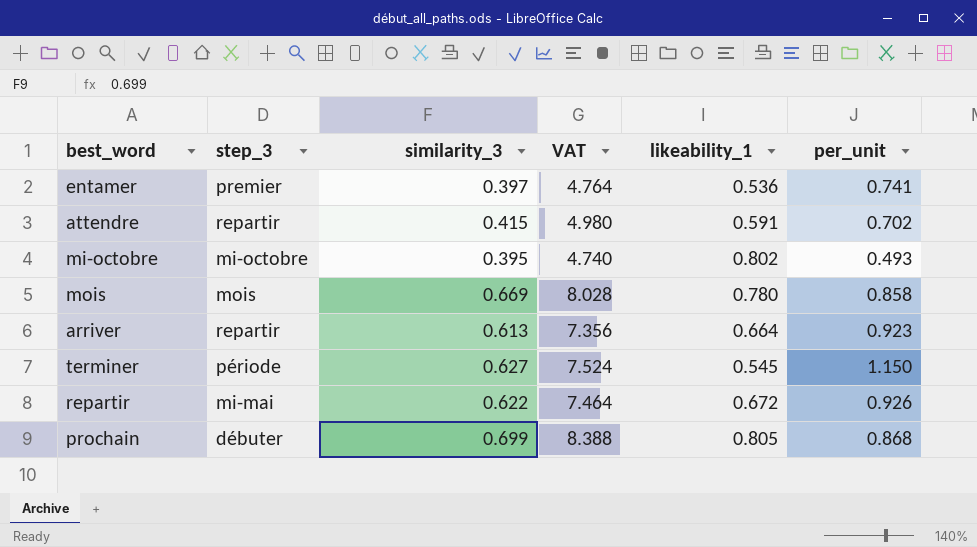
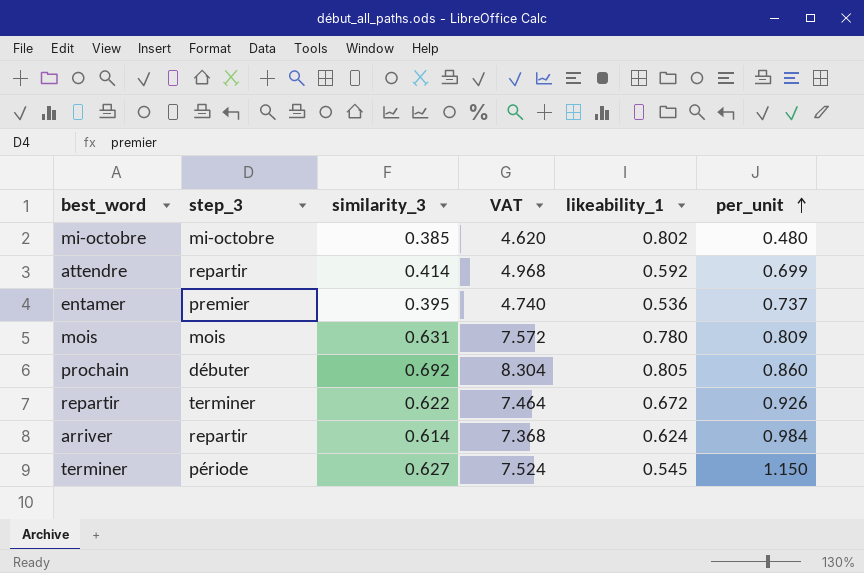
row order: none -> per_unit ascending
mi-octobre | similarity_3: 0.395 -> 0.385
mi-octobre | VAT: 4.740 -> 4.620
mi-octobre | per_unit: 0.493 -> 0.480
attendre | similarity_3: 0.415 -> 0.414
attendre | VAT: 4.980 -> 4.968
attendre | likeability_1: 0.591 -> 0.592
attendre | per_unit: 0.702 -> 0.699
entamer | similarity_3: 0.397 -> 0.395
entamer | VAT: 4.764 -> 4.740
entamer | per_unit: 0.741 -> 0.737
mois | similarity_3: 0.669 -> 0.631
mois | VAT: 8.028 -> 7.572
mois | per_unit: 0.858 -> 0.809
prochain | similarity_3: 0.699 -> 0.692
prochain | VAT: 8.388 -> 8.304
prochain | per_unit: 0.868 -> 0.860
repartir | step_3: mi-mai -> terminer
arriver | similarity_3: 0.613 -> 0.614
arriver | VAT: 7.356 -> 7.368
arriver | likeability_1: 0.664 -> 0.624
arriver | per_unit: 0.923 -> 0.984

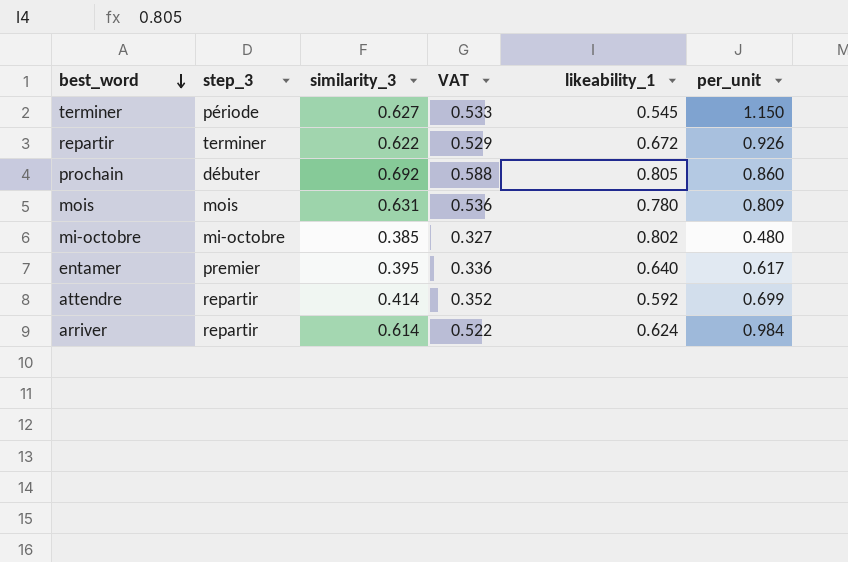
row order: per_unit ascending -> best_word descending
column VAT | formula: [similarity_3] * 12 -> [similarity_3] * 0.85
entamer | likeability_1: 0.536 -> 0.640
entamer | per_unit: 0.737 -> 0.617

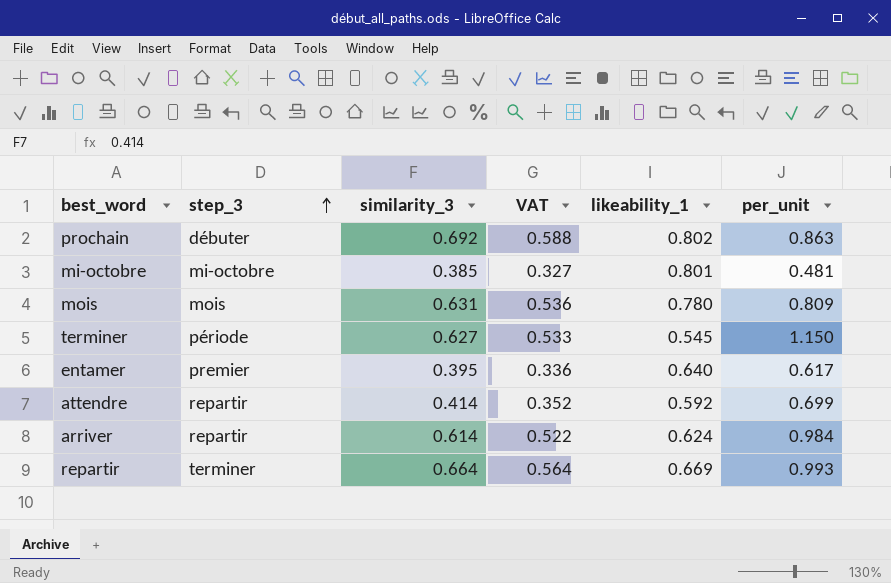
row order: best_word descending -> step_3 ascending
prochain | likeability_1: 0.805 -> 0.802
prochain | per_unit: 0.860 -> 0.863
mi-octobre | likeability_1: 0.802 -> 0.801
mi-octobre | per_unit: 0.480 -> 0.481
repartir | similarity_3: 0.622 -> 0.664
repartir | VAT: 0.529 -> 0.564
repartir | likeability_1: 0.672 -> 0.669
repartir | per_unit: 0.926 -> 0.993

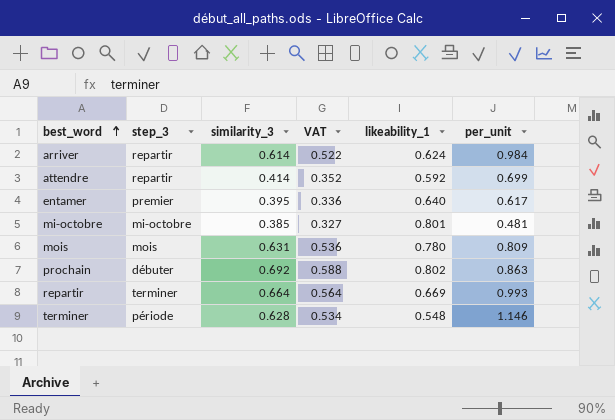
row order: step_3 ascending -> best_word ascending
terminer | similarity_3: 0.627 -> 0.628
terminer | VAT: 0.533 -> 0.534
terminer | likeability_1: 0.545 -> 0.548
terminer | per_unit: 1.150 -> 1.146

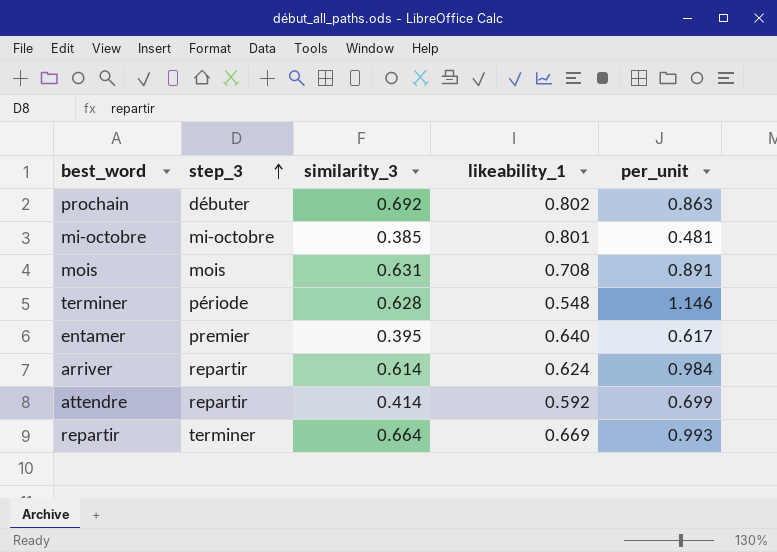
row order: best_word ascending -> step_3 ascending
column VAT | formula: [similarity_3] * 0.85 -> none
mois | likeability_1: 0.780 -> 0.708
mois | per_unit: 0.809 -> 0.891

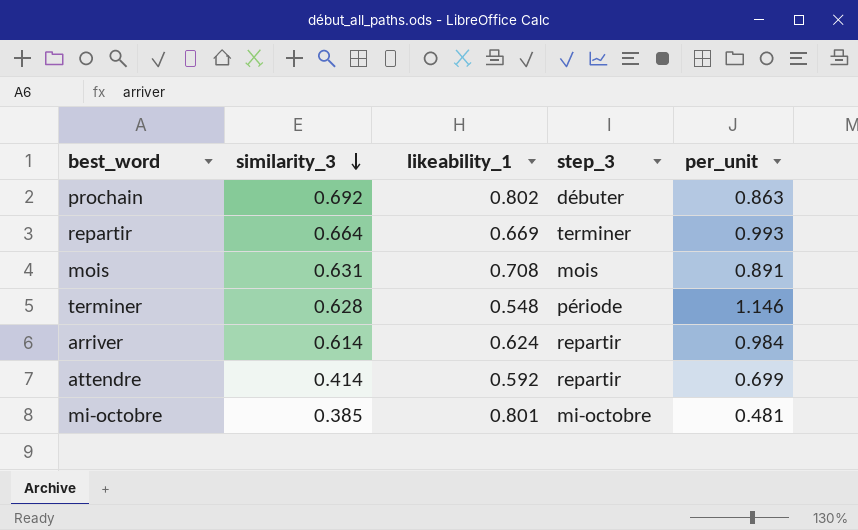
row order: step_3 ascending -> similarity_3 descending
column step_3 | position: 2 -> 4
row entamer: premier | 0.395 | 0.640 | 0.617 -> none

